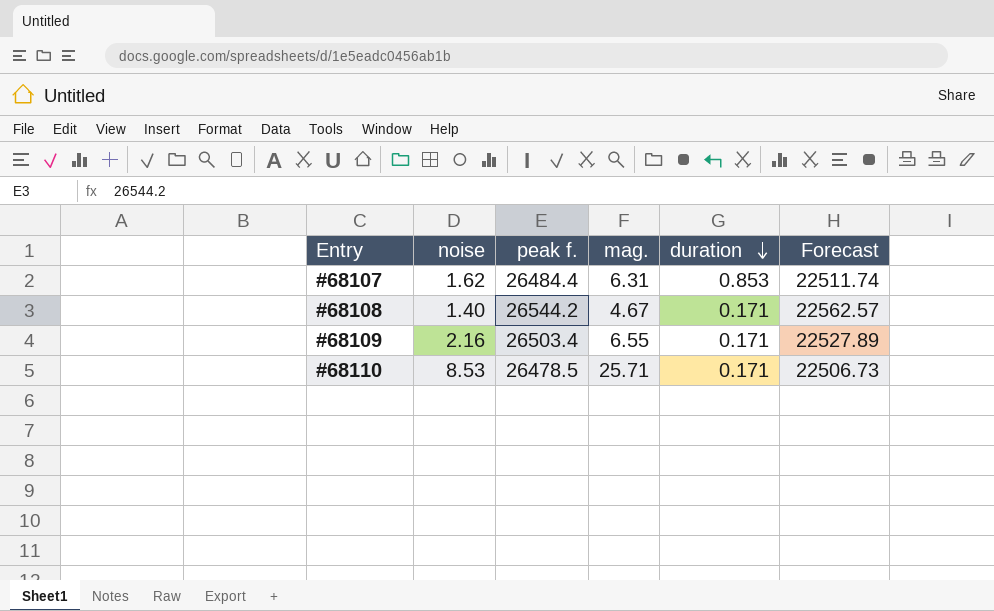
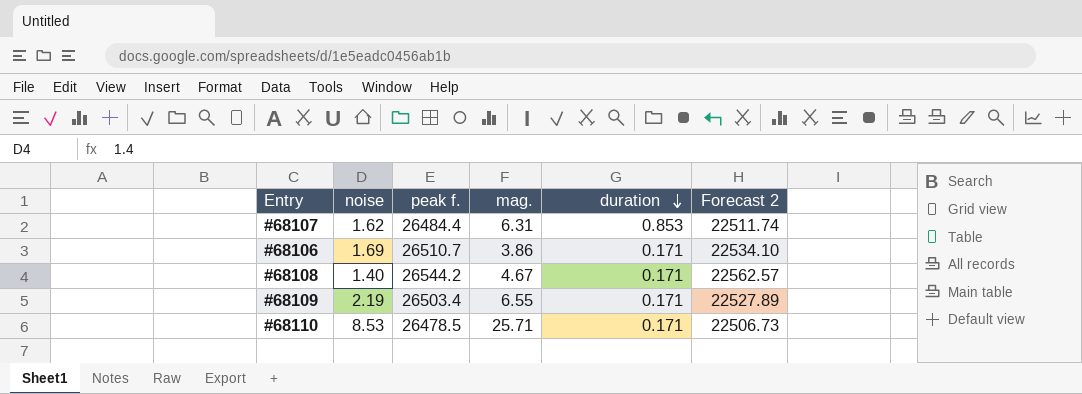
column name: Forecast -> Forecast 2
row #68106: none -> 1.69 | 26510.7 | 3.86 | 0.171 | 22534.10
#68109 | noise: 2.16 -> 2.19

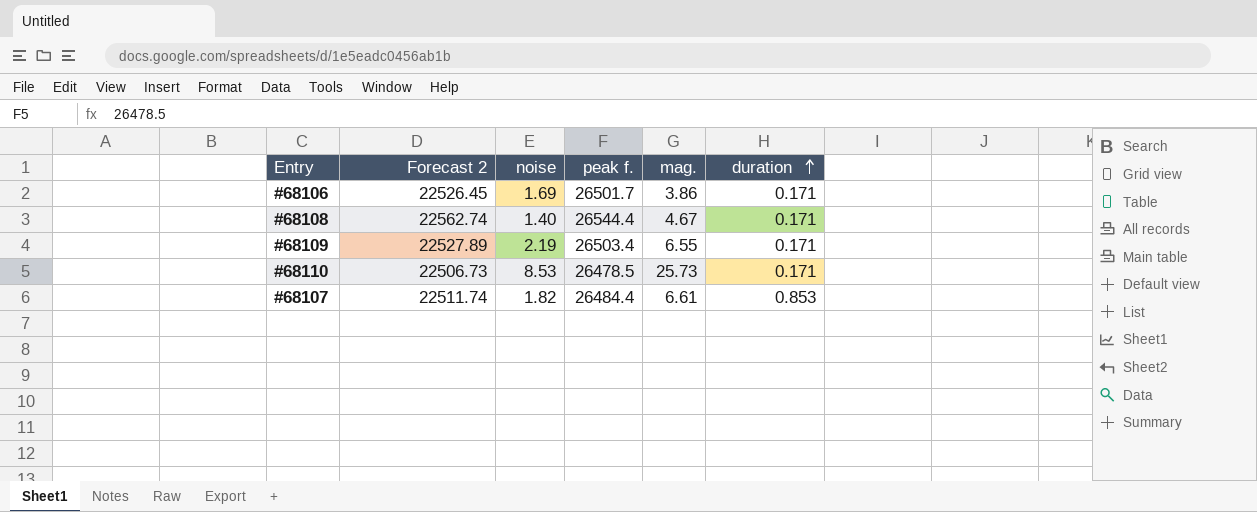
row order: duration descending -> duration ascending
column Forecast 2 | position: 6 -> 2
#68106 | Forecast 2: 22534.10 -> 22526.45
#68106 | peak f.: 26510.7 -> 26501.7
#68108 | Forecast 2: 22562.57 -> 22562.74
#68108 | peak f.: 26544.2 -> 26544.4
#68110 | mag.: 25.71 -> 25.73
#68107 | noise: 1.62 -> 1.82
#68107 | mag.: 6.31 -> 6.61

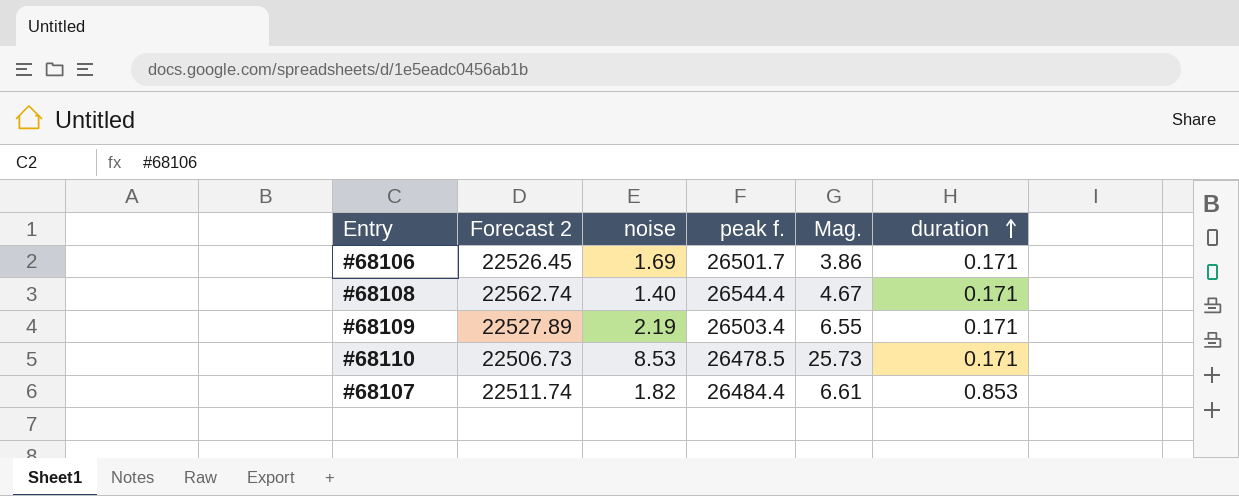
column name: mag. -> Mag.

